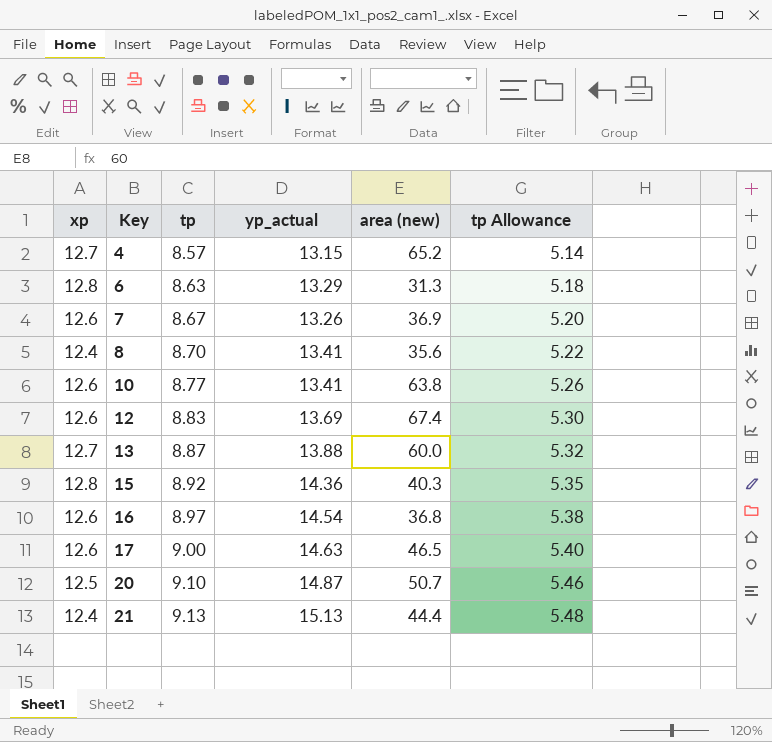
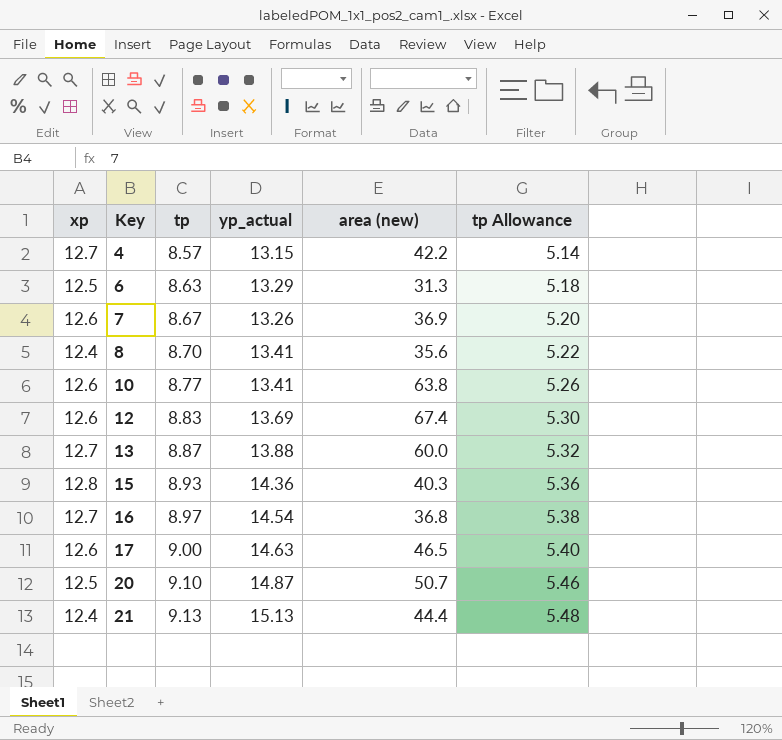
4 | area (new): 65.2 -> 42.2
6 | xp: 12.8 -> 12.5
15 | tp: 8.92 -> 8.93
15 | tp Allowance: 5.35 -> 5.36
16 | xp: 12.6 -> 12.7

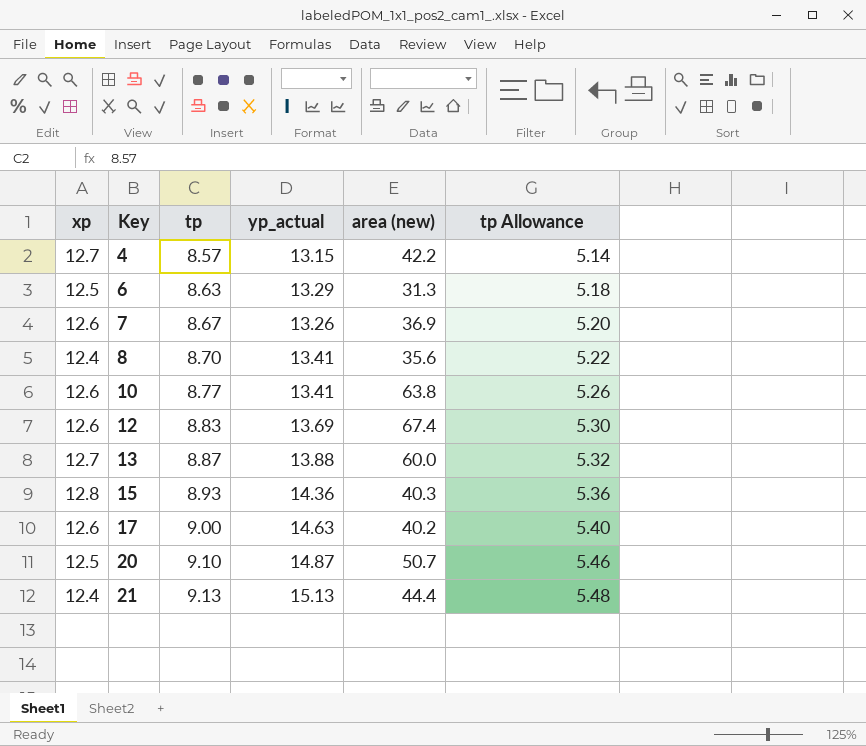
row 16: 12.7 | 8.97 | 14.54 | 36.8 | 5.38 -> none
17 | area (new): 46.5 -> 40.2

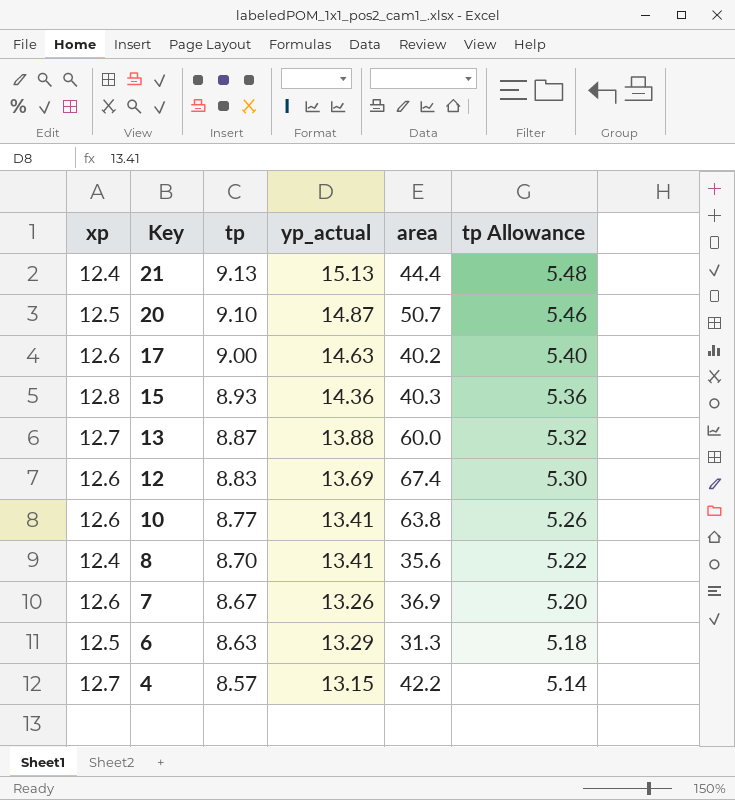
row order: Key ascending -> Key descending
column name: area (new) -> area

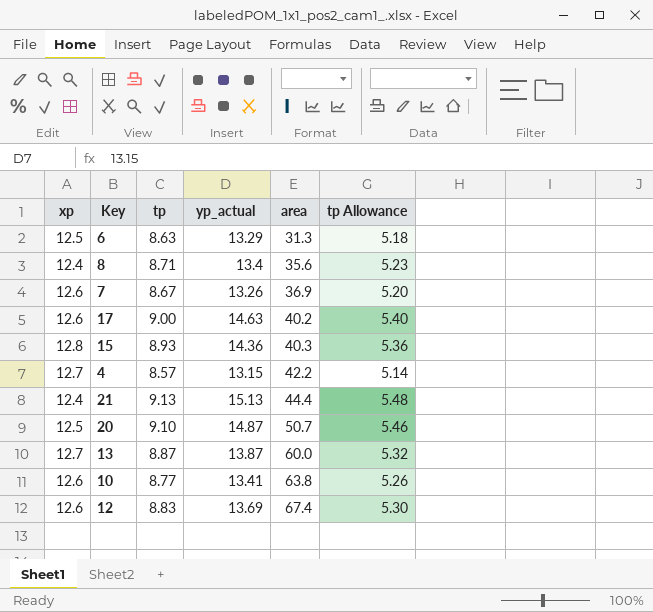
row order: Key descending -> area ascending
8 | tp: 8.70 -> 8.71
8 | yp_actual: 13.41 -> 13.4
8 | tp Allowance: 5.22 -> 5.23
13 | yp_actual: 13.88 -> 13.87

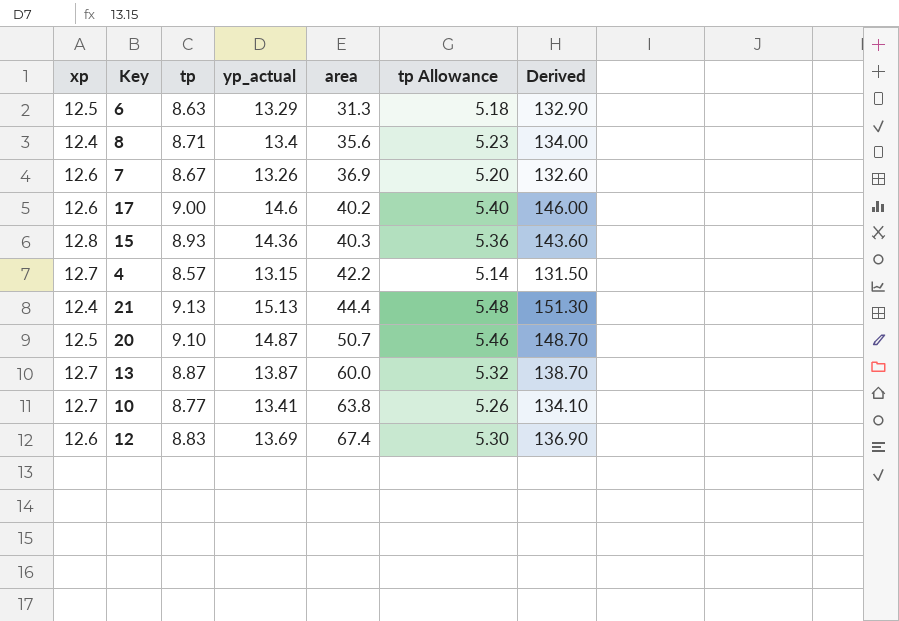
column Derived | formula: none -> [yp_actual] * 10
17 | yp_actual: 14.63 -> 14.6
10 | xp: 12.6 -> 12.7

